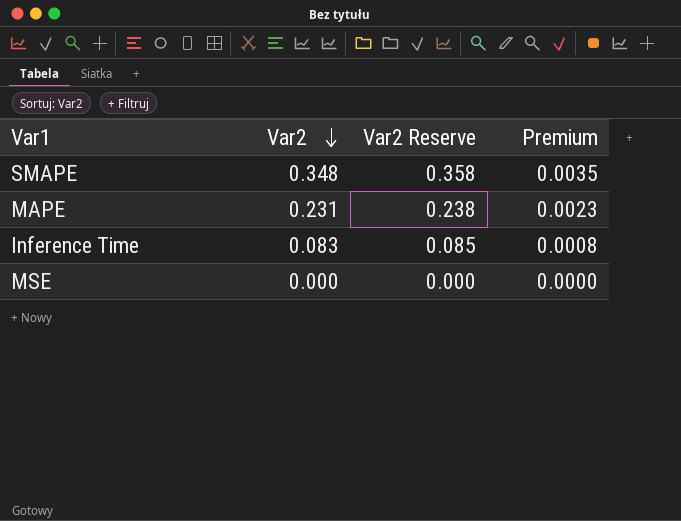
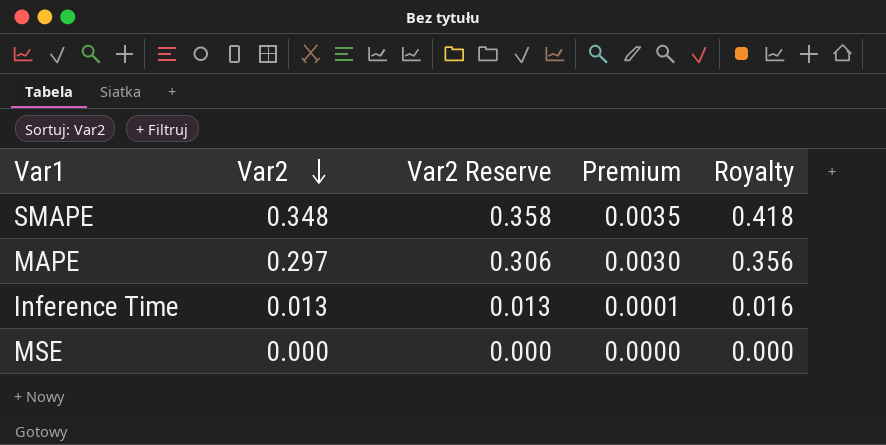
column Royalty | formula: none -> [Var2] * 1.2
MAPE | Var2: 0.231 -> 0.297
MAPE | Var2 Reserve: 0.238 -> 0.306
MAPE | Premium: 0.0023 -> 0.0030
Inference Time | Var2: 0.083 -> 0.013
Inference Time | Var2 Reserve: 0.085 -> 0.013
Inference Time | Premium: 0.0008 -> 0.0001

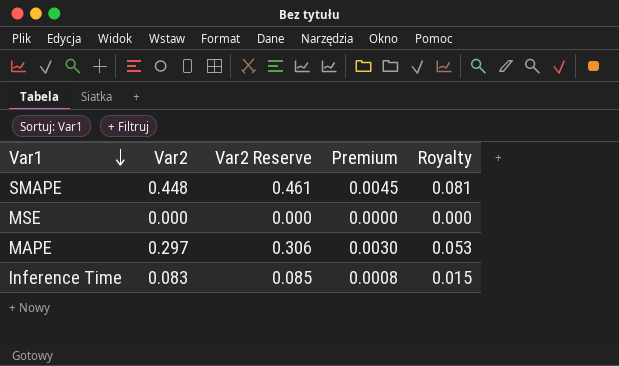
row order: Var2 descending -> Var1 descending
column Royalty | formula: [Var2] * 1.2 -> [Var2] * 0.18
SMAPE | Var2: 0.348 -> 0.448
SMAPE | Var2 Reserve: 0.358 -> 0.461
SMAPE | Premium: 0.0035 -> 0.0045
Inference Time | Var2: 0.013 -> 0.083
Inference Time | Var2 Reserve: 0.013 -> 0.085
Inference Time | Premium: 0.0001 -> 0.0008

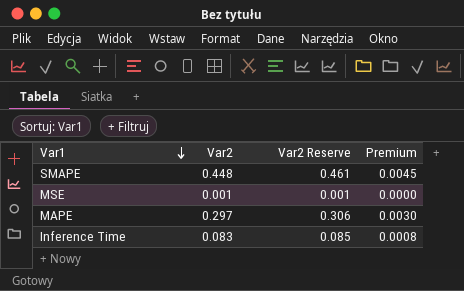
column Royalty | formula: [Var2] * 0.18 -> none
MSE | Var2: 0.000 -> 0.001
MSE | Var2 Reserve: 0.000 -> 0.001

